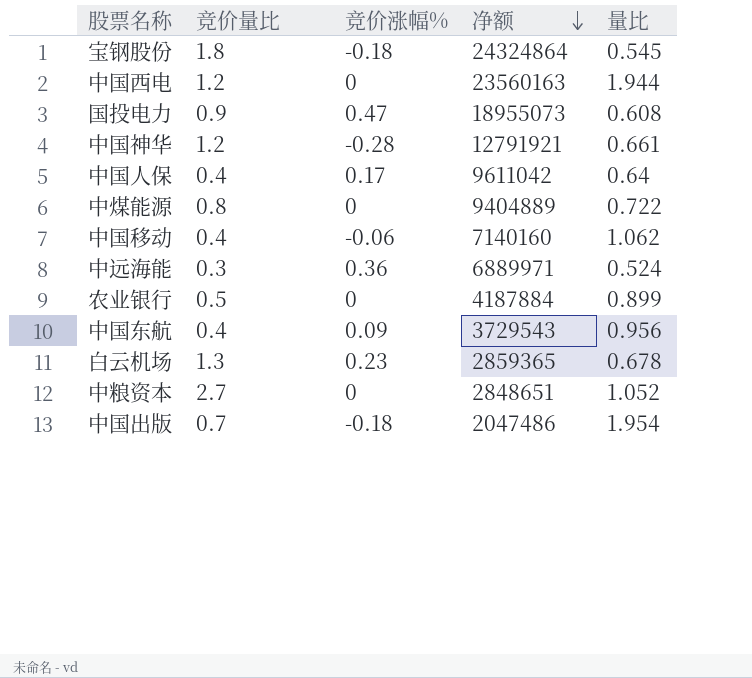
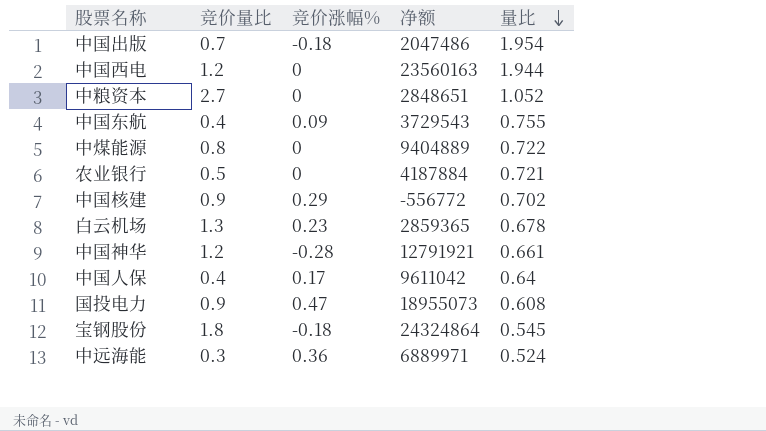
row order: 净额 descending -> 量比 descending
row 中国移动: 0.4 | -0.06 | 7140160 | 1.062 -> none
中国东航 | 量比: 0.956 -> 0.755
农业银行 | 量比: 0.899 -> 0.721
row 中国核建: none -> 0.9 | 0.29 | -556772 | 0.702

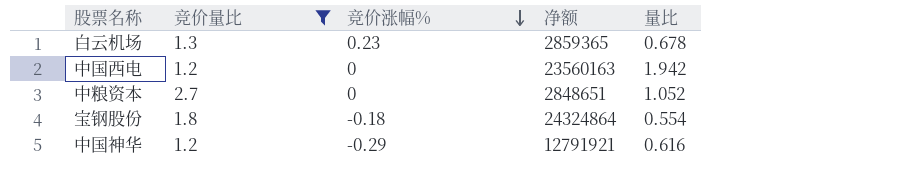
filter: none -> 竞价量比 >= 1.2
row order: 量比 descending -> 竞价涨幅% descending
中国西电 | 量比: 1.944 -> 1.942
宝钢股份 | 量比: 0.545 -> 0.554
中国神华 | 竞价涨幅%: -0.28 -> -0.29
中国神华 | 量比: 0.661 -> 0.616

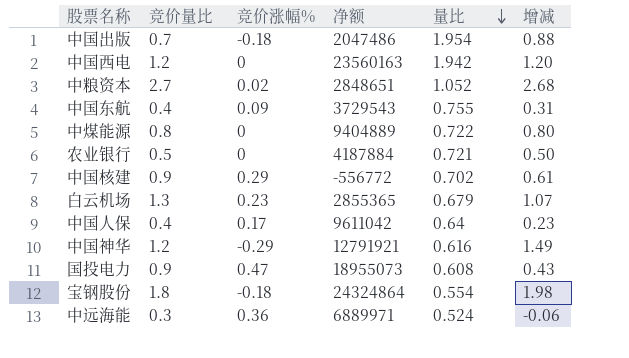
filter: 竞价量比 >= 1.2 -> none
row order: 竞价涨幅% descending -> 量比 descending
column 增减 | formula: none -> [竞价量比] - [竞价涨幅%]
中粮资本 | 竞价涨幅%: 0 -> 0.02
白云机场 | 净额: 2859365 -> 2855365
白云机场 | 量比: 0.678 -> 0.679

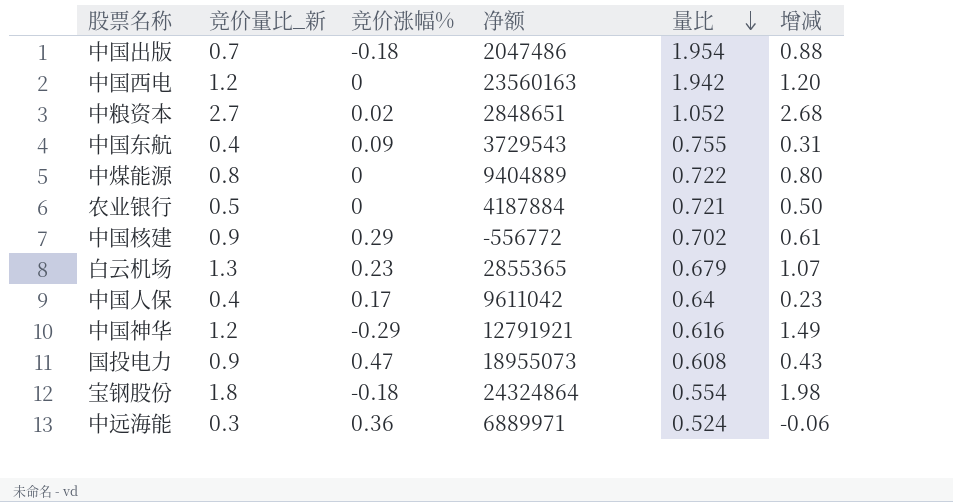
column name: 竞价量比 -> 竞价量比_新

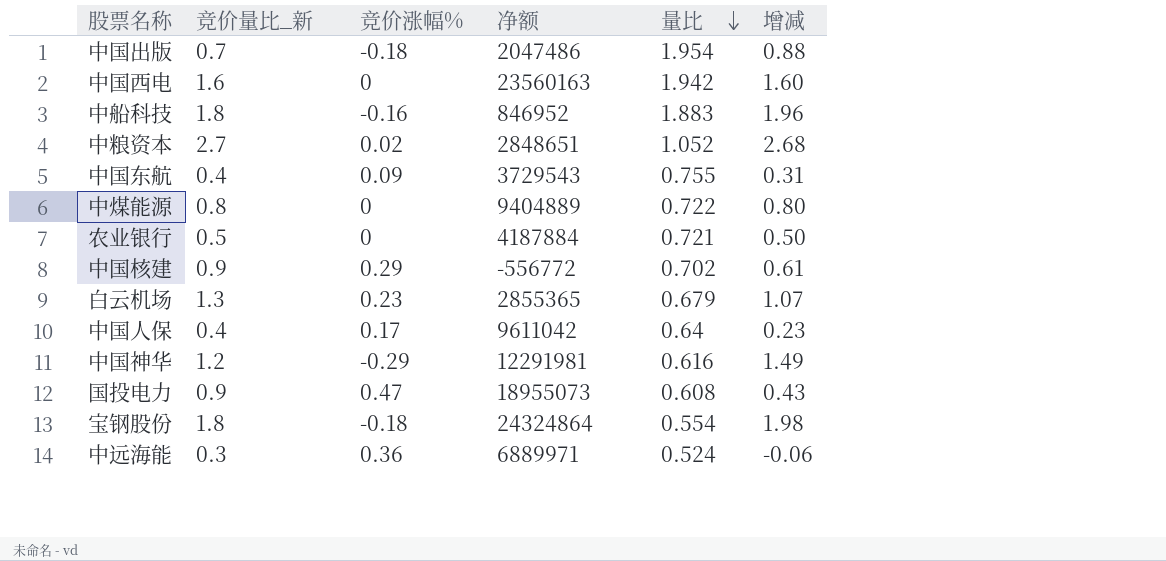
中国西电 | 竞价量比_新: 1.2 -> 1.6
中国西电 | 增减: 1.20 -> 1.60
row 中船科技: none -> 1.8 | -0.16 | 846952 | 1.883 | 1.96
中国神华 | 净额: 12791921 -> 12291981

